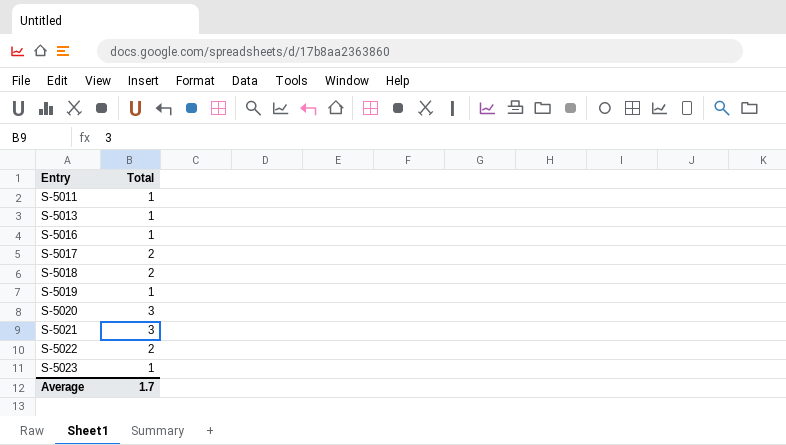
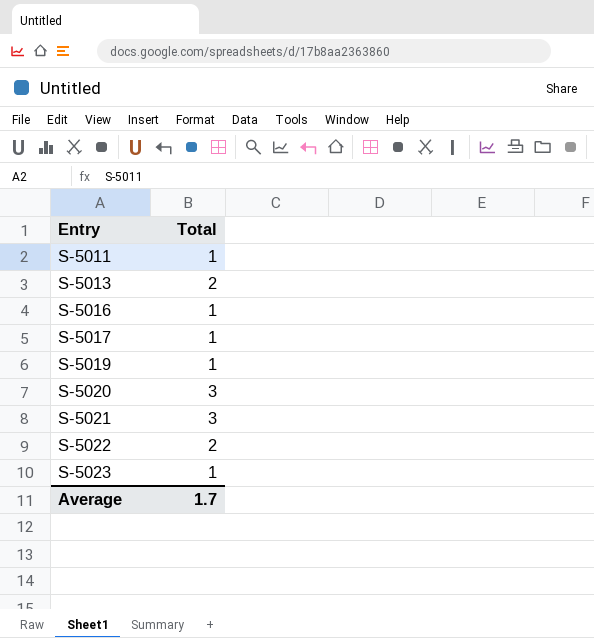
row S-5018: 2 -> none
S-5013 | Total: 1 -> 2
S-5017 | Total: 2 -> 1

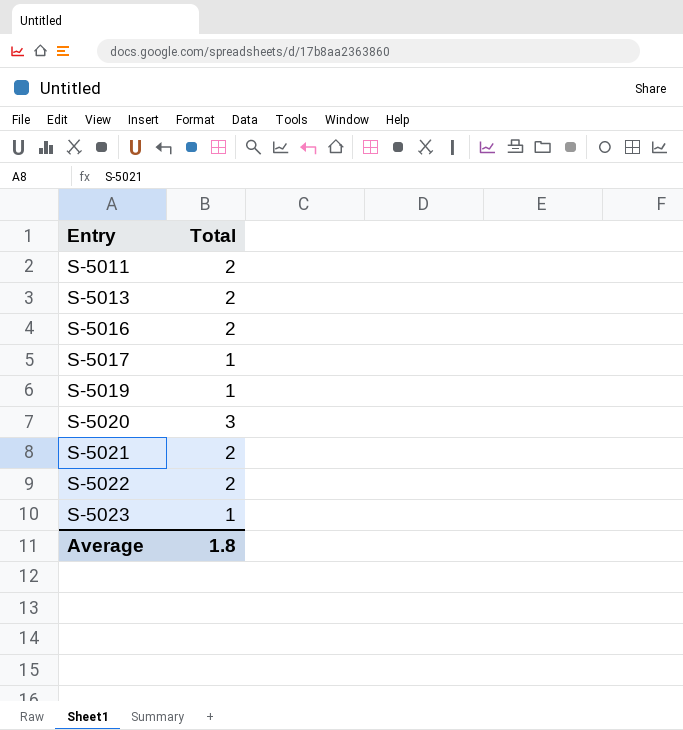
S-5011 | Total: 1 -> 2
S-5016 | Total: 1 -> 2
S-5021 | Total: 3 -> 2
Average | Total: 1.7 -> 1.8

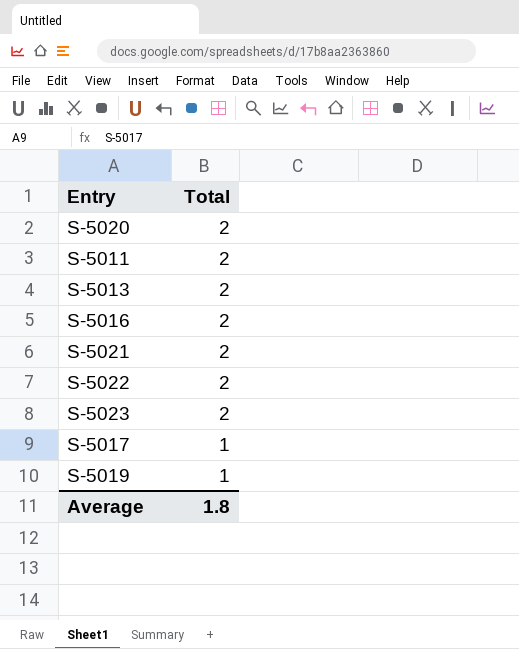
row order: Entry ascending -> Total descending
S-5020 | Total: 3 -> 2
S-5023 | Total: 1 -> 2

